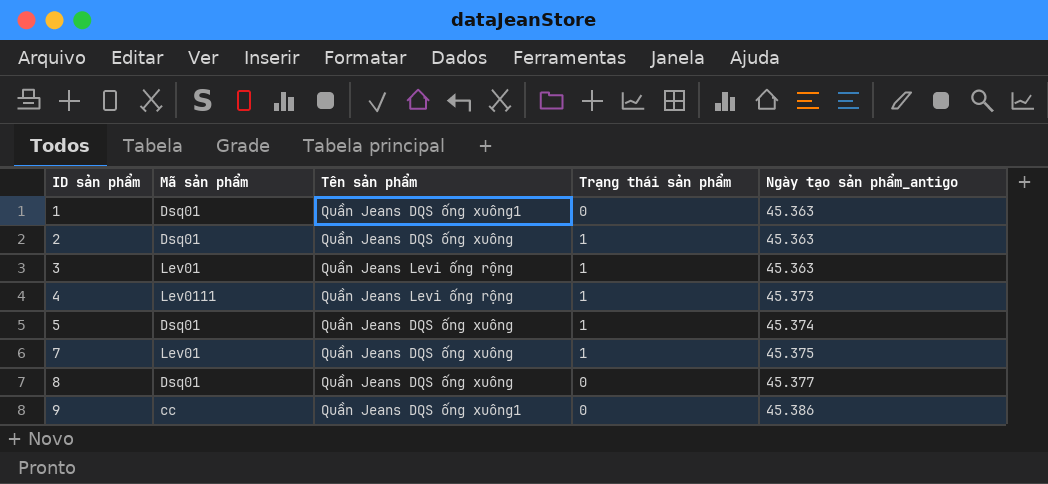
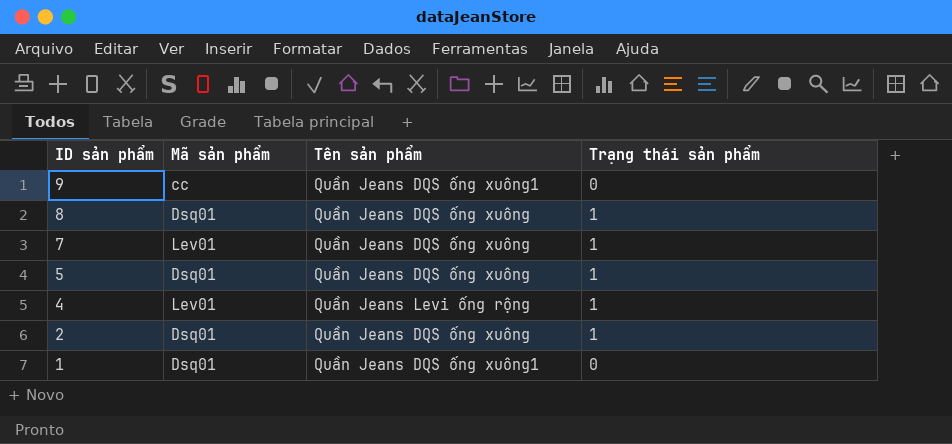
row order: ID sản phẩm ascending -> ID sản phẩm descending
column Ngày tạo sản phẩm_antigo | position: 5 -> none
row 3: Lev01 | Quần Jeans Levi ống rộng | 1 | 45.363 -> none
8 | Trạng thái sản phẩm: 0 -> 1
4 | Mã sản phẩm: Lev0111 -> Lev01

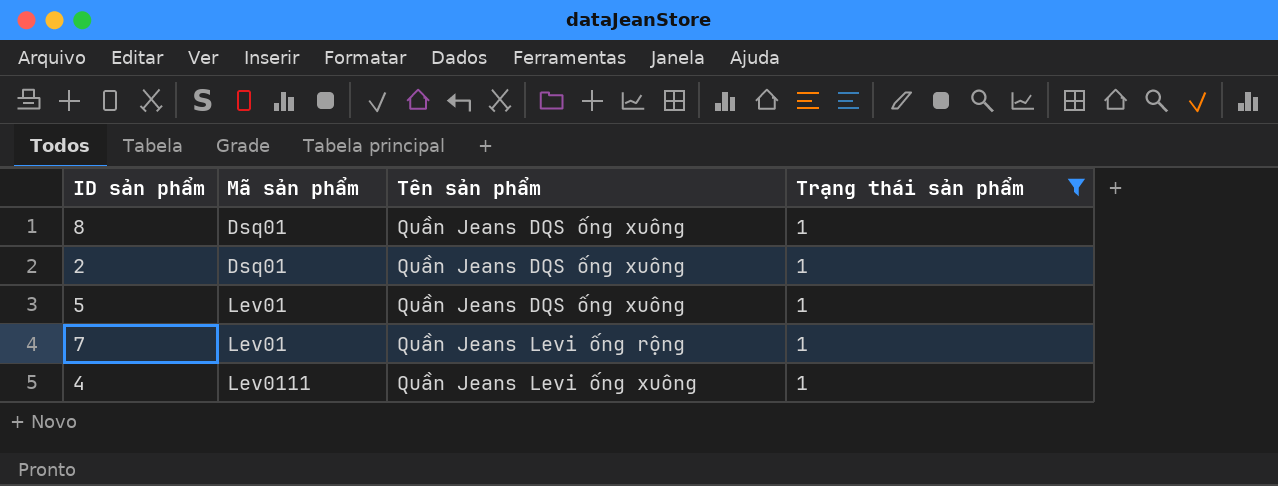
filter: none -> Trạng thái sản phẩm = 1
row order: ID sản phẩm descending -> Mã sản phẩm ascending
5 | Mã sản phẩm: Dsq01 -> Lev01
7 | Tên sản phẩm: Quần Jeans DQS ống xuông -> Quần Jeans Levi ống rộng
4 | Mã sản phẩm: Lev01 -> Lev0111
4 | Tên sản phẩm: Quần Jeans Levi ống rộng -> Quần Jeans Levi ống xuông

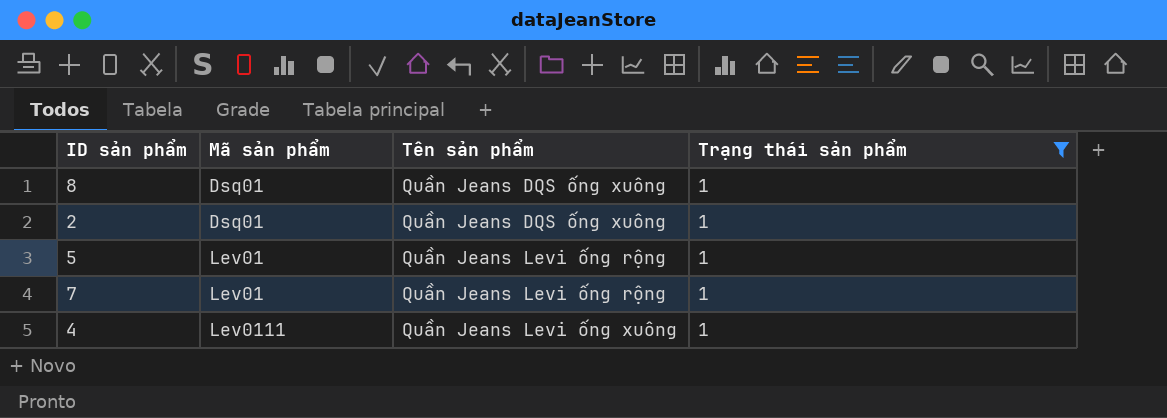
5 | Tên sản phẩm: Quần Jeans DQS ống xuông -> Quần Jeans Levi ống rộng

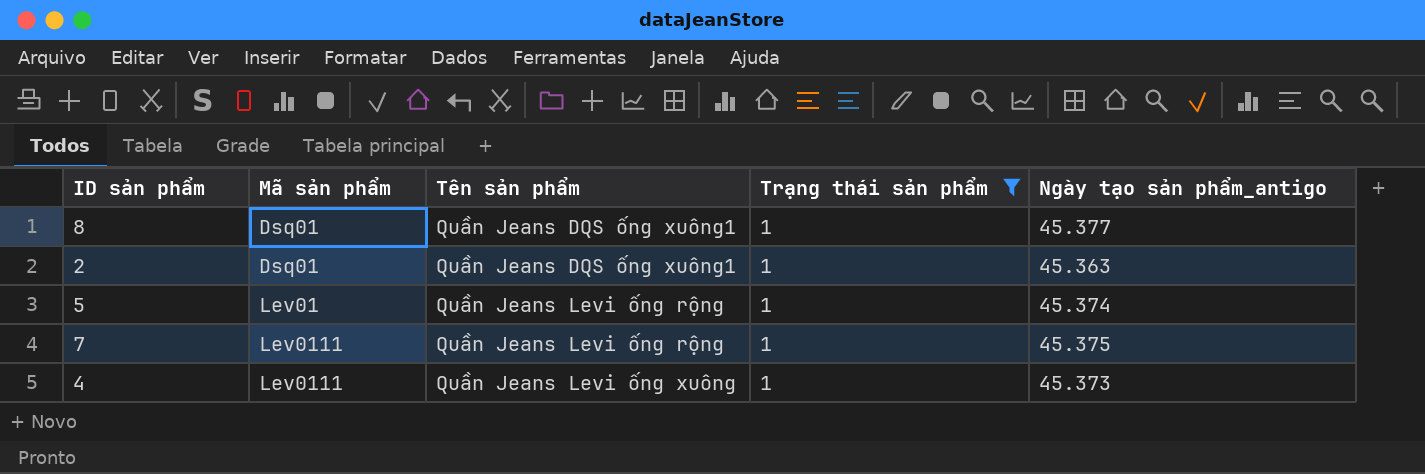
column Ngày tạo sản phẩm_antigo | position: none -> 5
8 | Tên sản phẩm: Quần Jeans DQS ống xuông -> Quần Jeans DQS ống xuông1
2 | Tên sản phẩm: Quần Jeans DQS ống xuông -> Quần Jeans DQS ống xuông1
7 | Mã sản phẩm: Lev01 -> Lev0111

